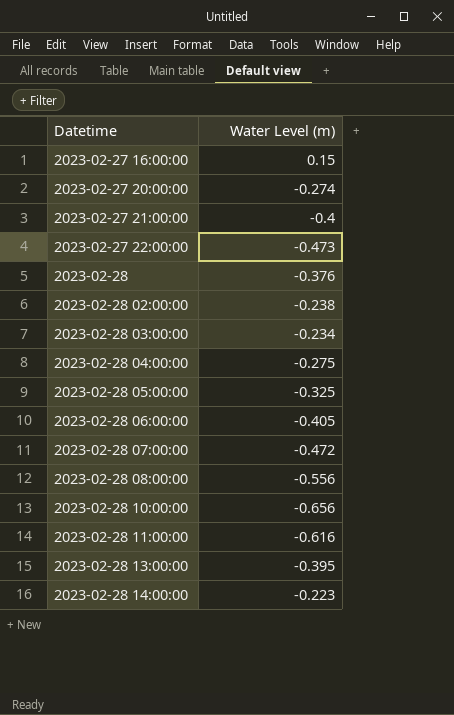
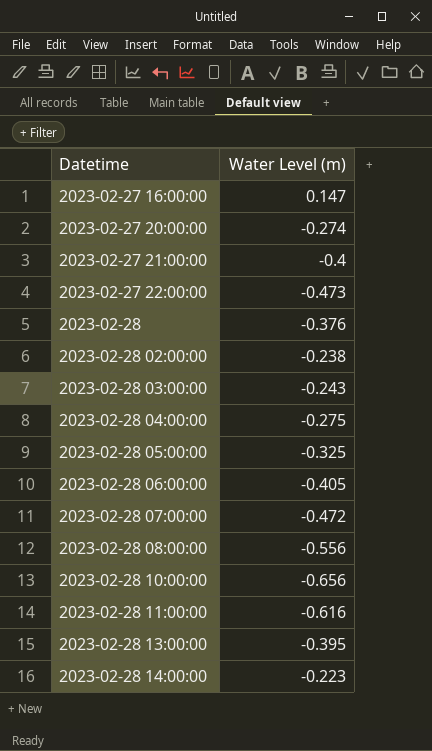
2023-02-27 16:00:00 | Water Level (m): 0.15 -> 0.147
2023-02-28 03:00:00 | Water Level (m): -0.234 -> -0.243

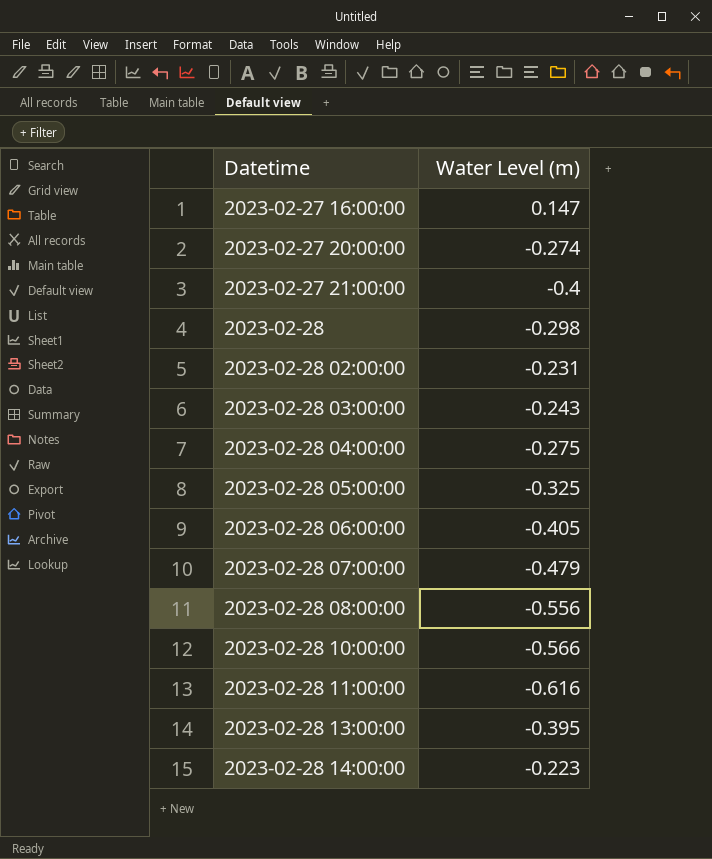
row 2023-02-27 22:00:00: -0.473 -> none
2023-02-28 | Water Level (m): -0.376 -> -0.298
2023-02-28 02:00:00 | Water Level (m): -0.238 -> -0.231
2023-02-28 07:00:00 | Water Level (m): -0.472 -> -0.479
2023-02-28 10:00:00 | Water Level (m): -0.656 -> -0.566

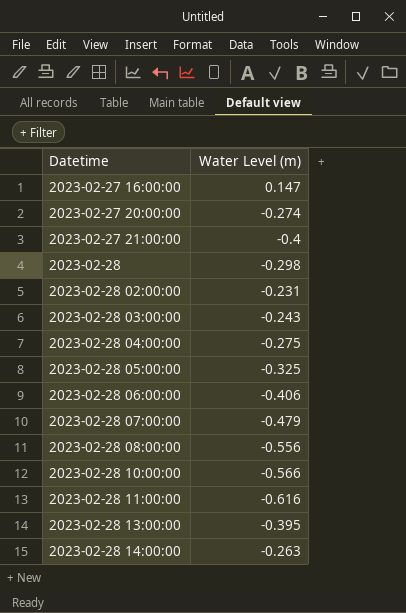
2023-02-28 06:00:00 | Water Level (m): -0.405 -> -0.406
2023-02-28 14:00:00 | Water Level (m): -0.223 -> -0.263

